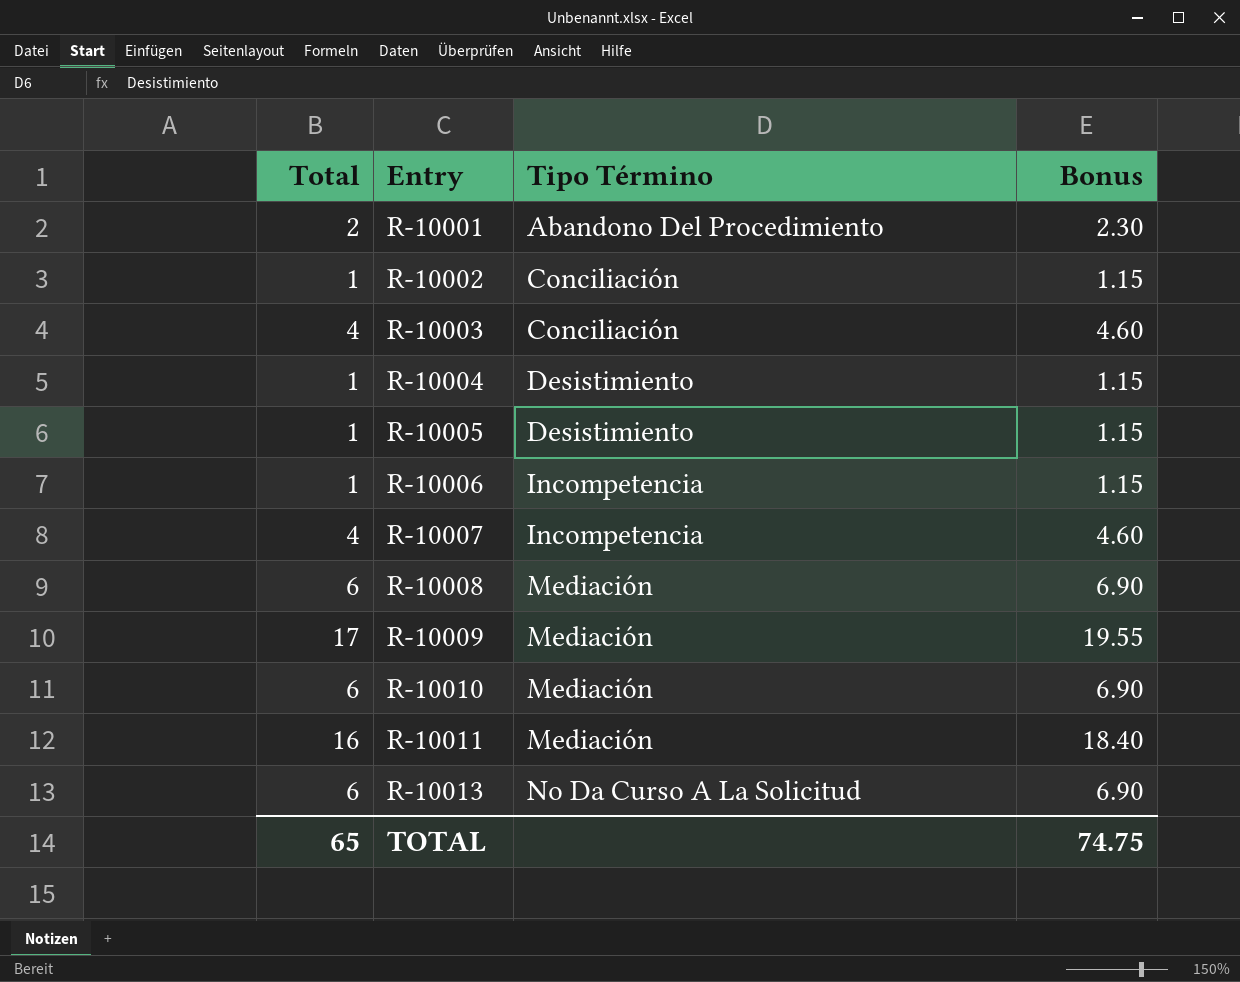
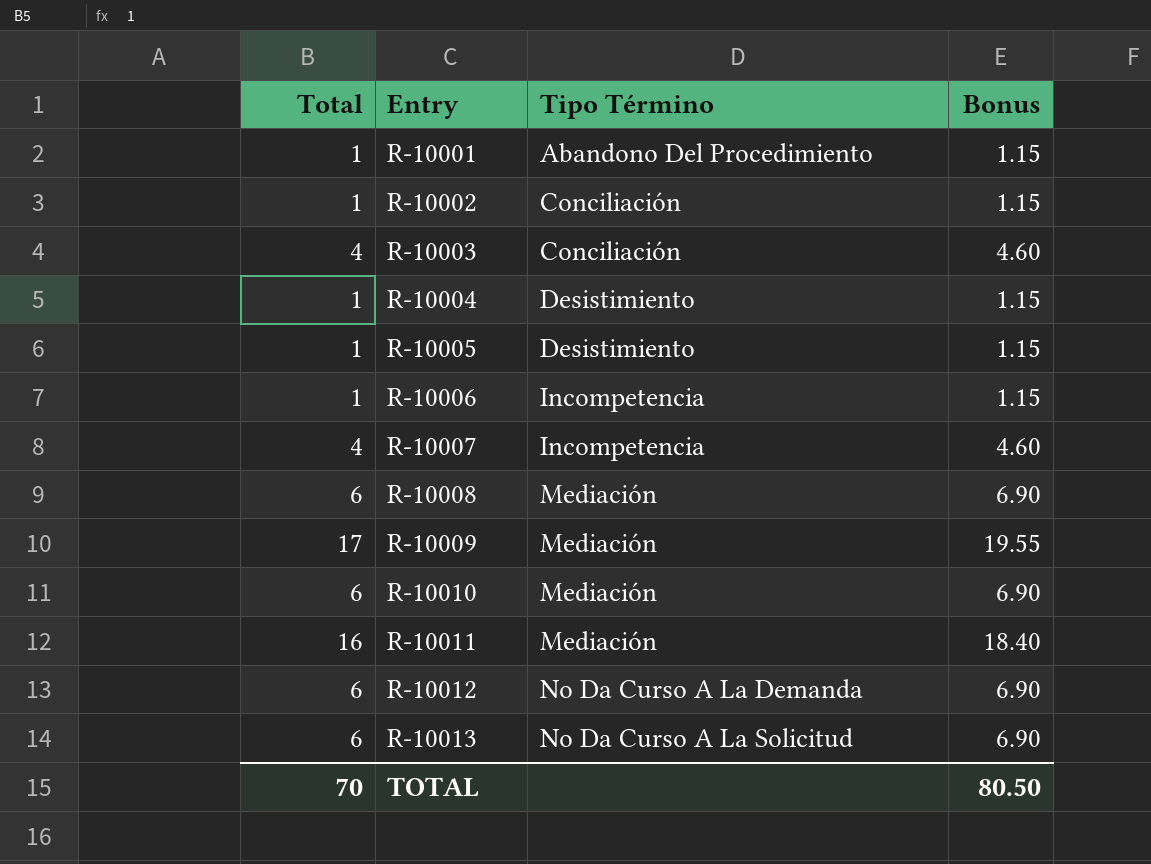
R-10001 | Total: 2 -> 1
R-10001 | Bonus: 2.30 -> 1.15
row R-10012: none -> 6 | No Da Curso A La Demanda | 6.90
TOTAL | Total: 65 -> 70
TOTAL | Bonus: 74.75 -> 80.50

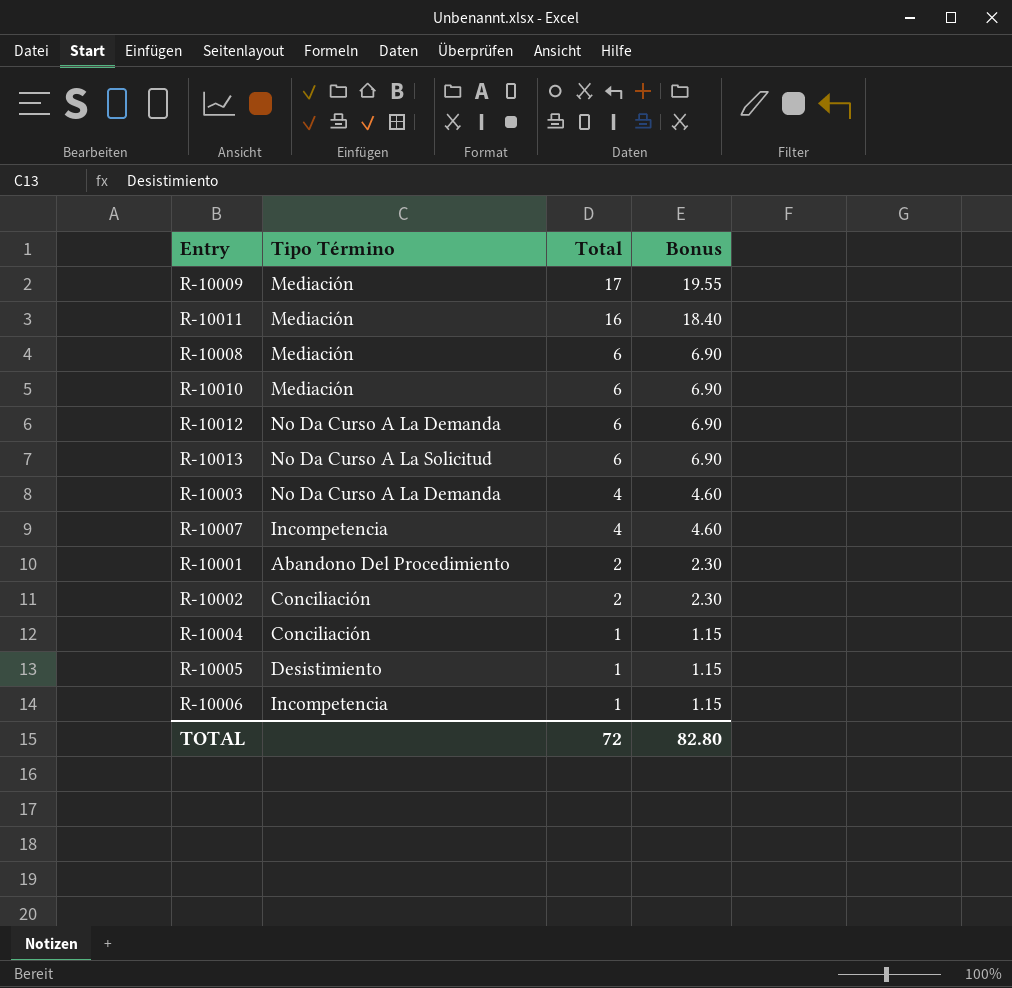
row order: Entry ascending -> Total descending
column Total | position: 1 -> 3
R-10003 | Tipo Término: Conciliación -> No Da Curso A La Demanda
R-10001 | Total: 1 -> 2
R-10001 | Bonus: 1.15 -> 2.30
R-10002 | Total: 1 -> 2
R-10002 | Bonus: 1.15 -> 2.30
R-10004 | Tipo Término: Desistimiento -> Conciliación
TOTAL | Total: 70 -> 72
TOTAL | Bonus: 80.50 -> 82.80

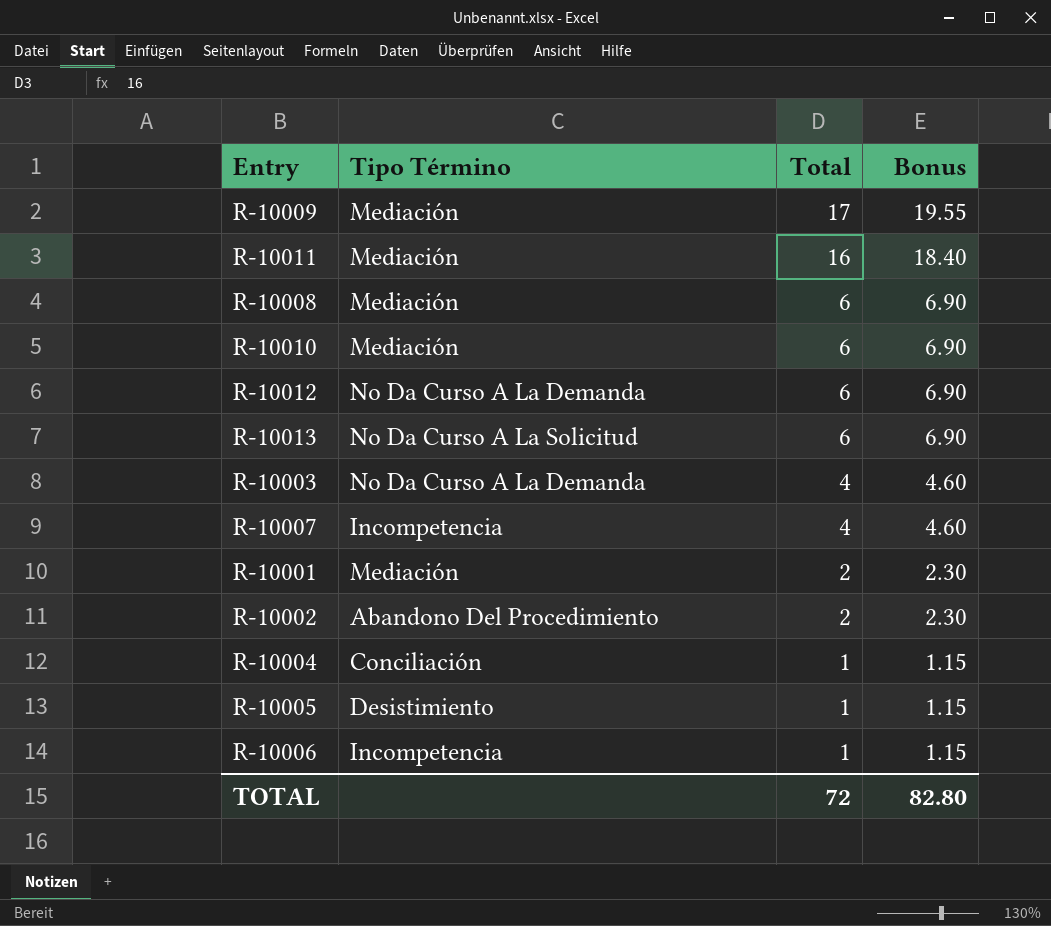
R-10001 | Tipo Término: Abandono Del Procedimiento -> Mediación
R-10002 | Tipo Término: Conciliación -> Abandono Del Procedimiento

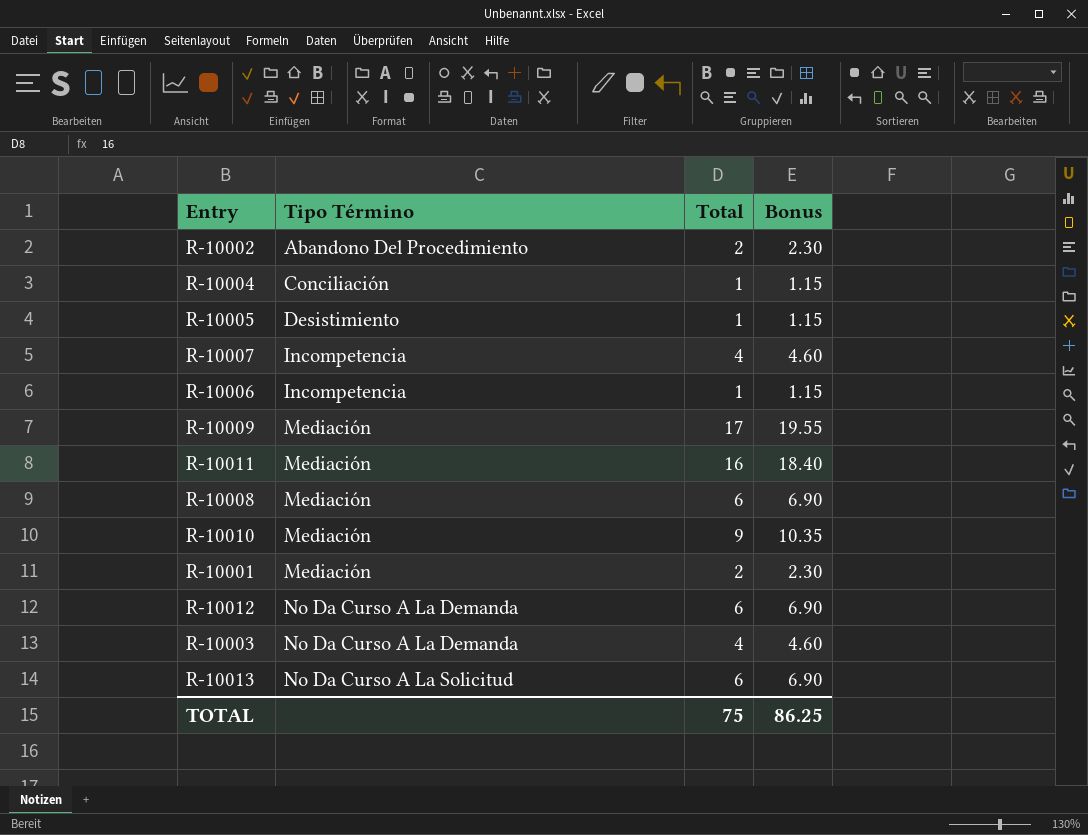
row order: Total descending -> Tipo Término ascending
R-10010 | Total: 6 -> 9
R-10010 | Bonus: 6.90 -> 10.35
TOTAL | Total: 72 -> 75
TOTAL | Bonus: 82.80 -> 86.25

